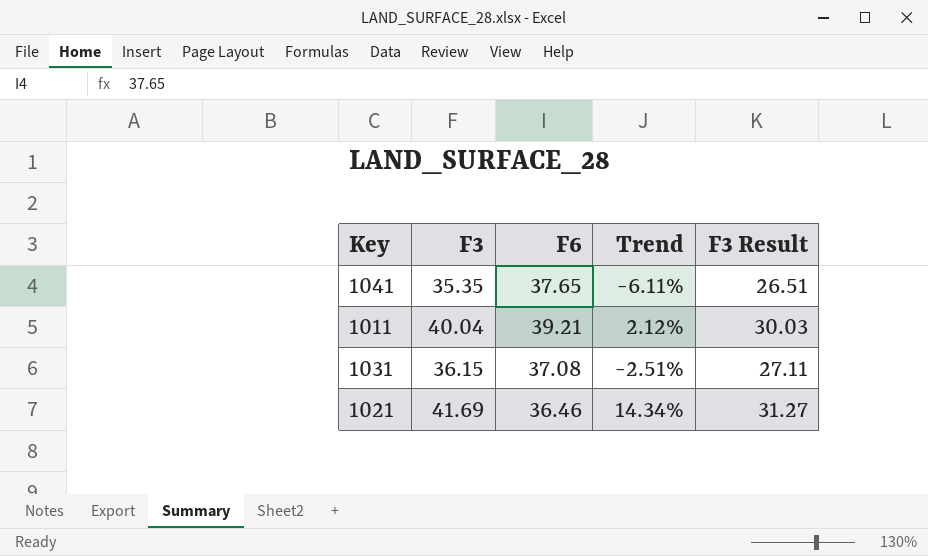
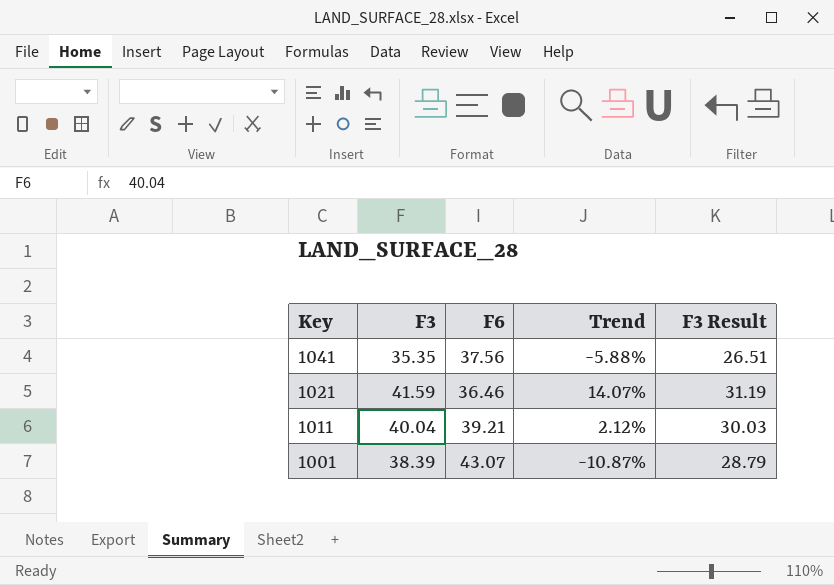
row order: none -> Key descending
row 1031: 36.15 | 37.08 | -2.51% | 27.11 -> none
1041 | F6: 37.65 -> 37.56
1041 | Trend: -6.11% -> -5.88%
1021 | F3: 41.69 -> 41.59
1021 | Trend: 14.34% -> 14.07%
1021 | F3 Result: 31.27 -> 31.19
row 1001: none -> 38.39 | 43.07 | -10.87% | 28.79

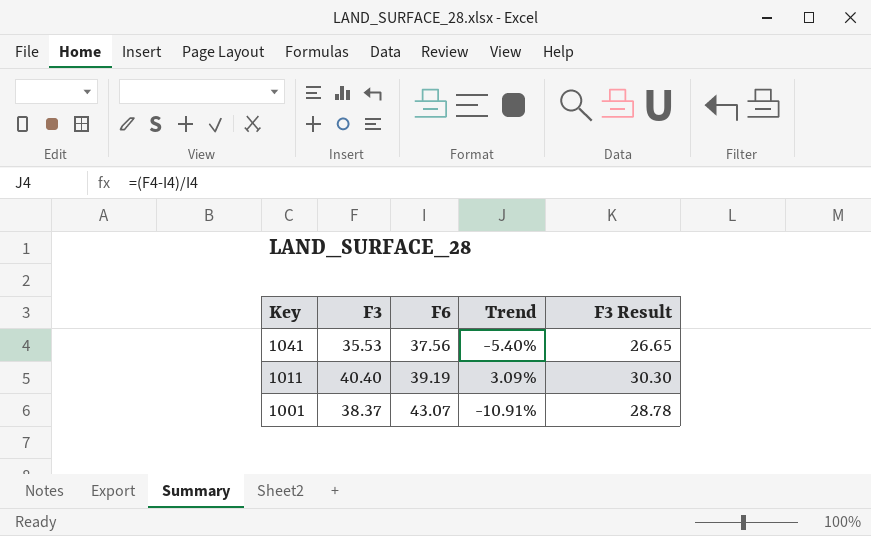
row 1021: 41.59 | 36.46 | 14.07% | 31.19 -> none
1041 | F3: 35.35 -> 35.53
1041 | Trend: -5.88% -> -5.40%
1041 | F3 Result: 26.51 -> 26.65
1011 | F3: 40.04 -> 40.40
1011 | F6: 39.21 -> 39.19
1011 | Trend: 2.12% -> 3.09%
1011 | F3 Result: 30.03 -> 30.30
1001 | F3: 38.39 -> 38.37
1001 | Trend: -10.87% -> -10.91%
1001 | F3 Result: 28.79 -> 28.78

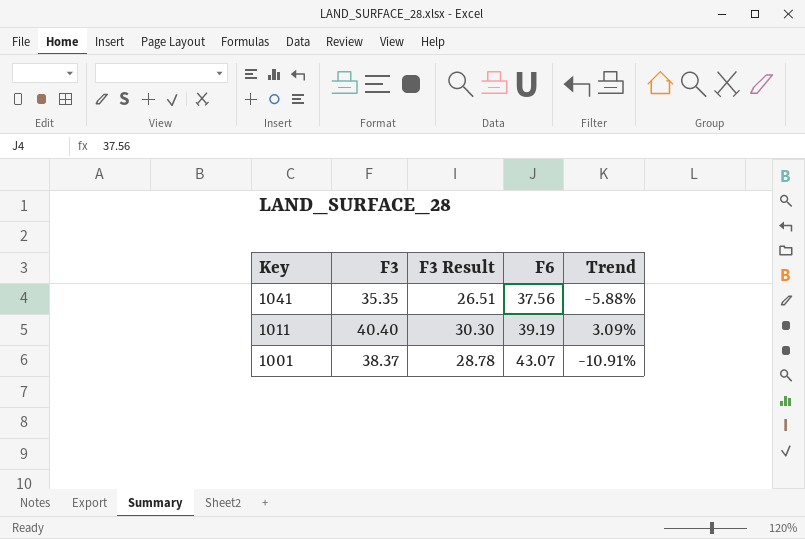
column F3 Result | position: 5 -> 3
1041 | F3: 35.53 -> 35.35
1041 | F3 Result: 26.65 -> 26.51
1041 | Trend: -5.40% -> -5.88%

